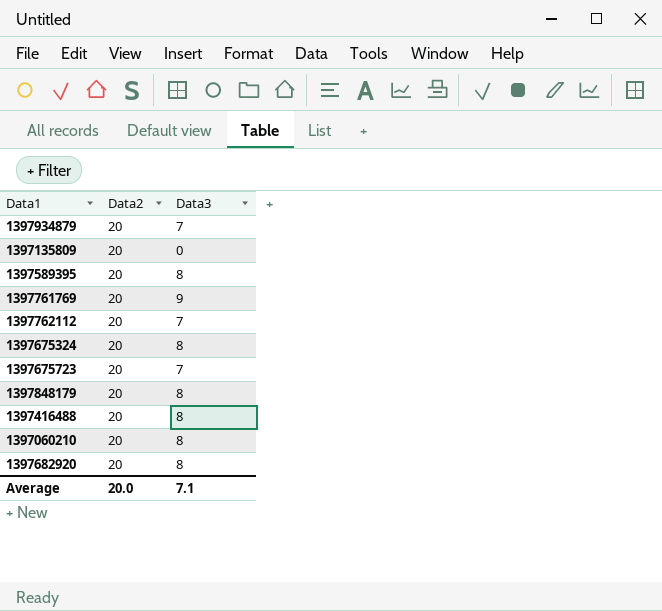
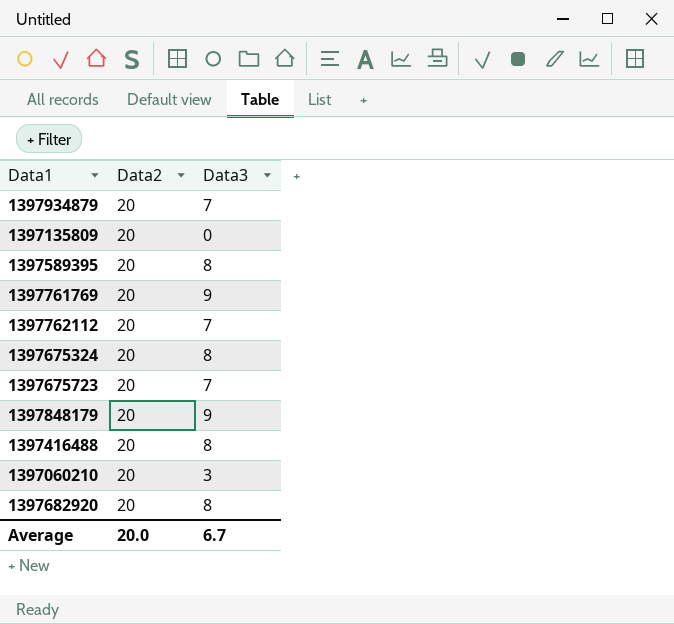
1397848179 | Data3: 8 -> 9
1397060210 | Data3: 8 -> 3
Average | Data3: 7.1 -> 6.7

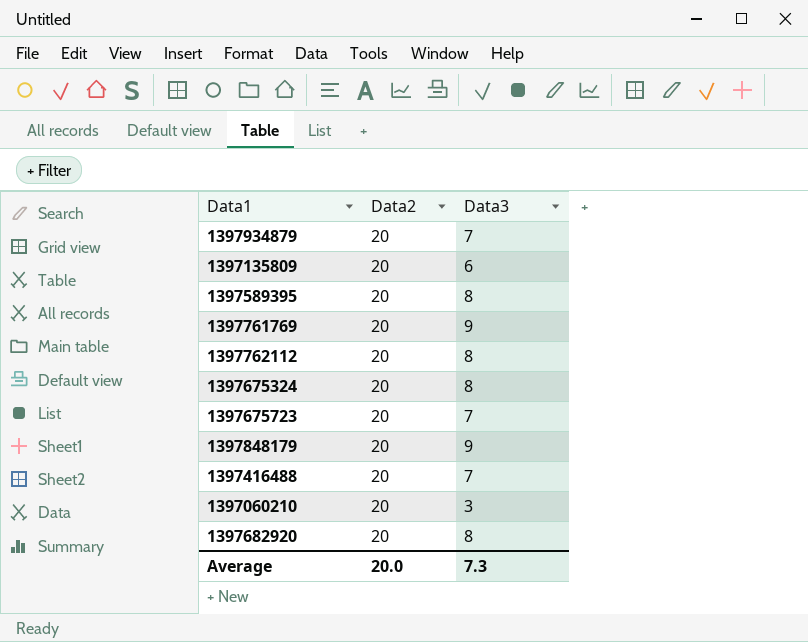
1397135809 | Data3: 0 -> 6
1397762112 | Data3: 7 -> 8
1397416488 | Data3: 8 -> 7
Average | Data3: 6.7 -> 7.3

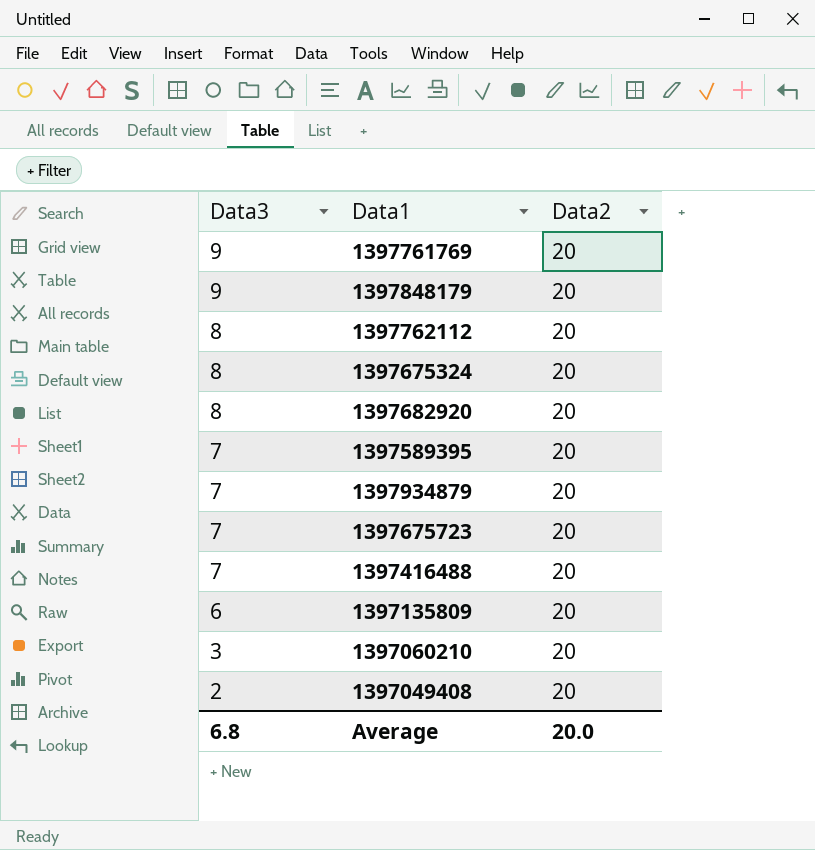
row order: none -> Data3 descending
column Data3 | position: 3 -> 1
1397589395 | Data3: 8 -> 7
row 1397049408: none -> 2 | 20
Average | Data3: 7.3 -> 6.8

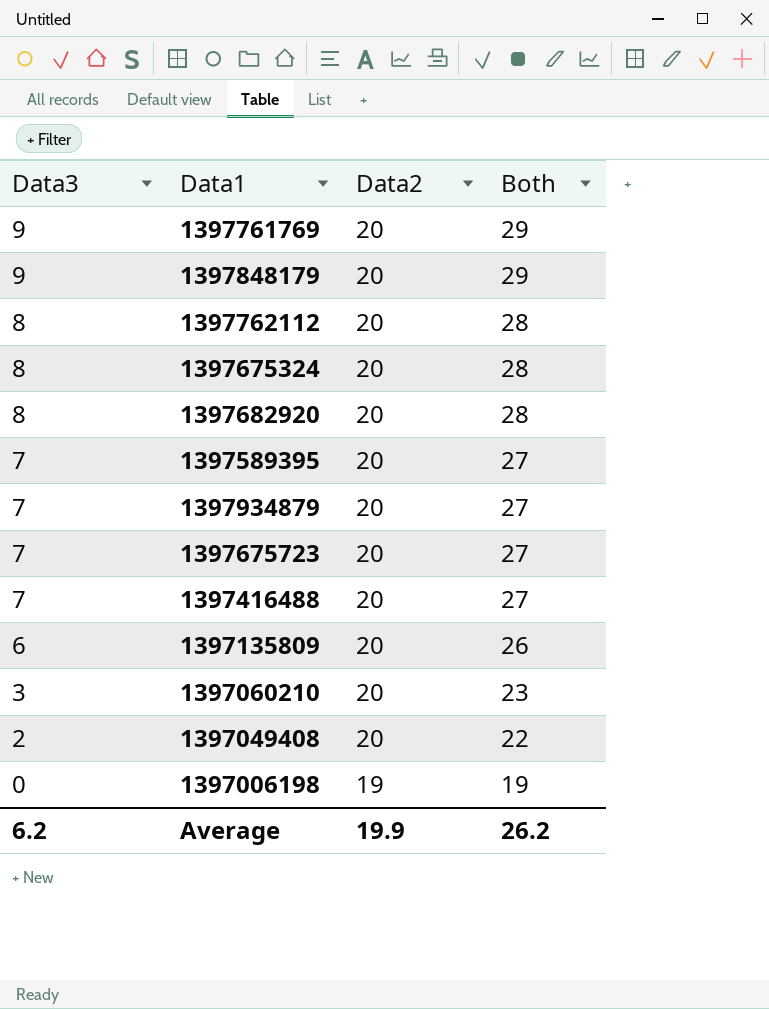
column Both | formula: none -> [Data3] + [Data2]
row 1397006198: none -> 0 | 19 | 19
Average | Data3: 6.8 -> 6.2
Average | Data2: 20.0 -> 19.9

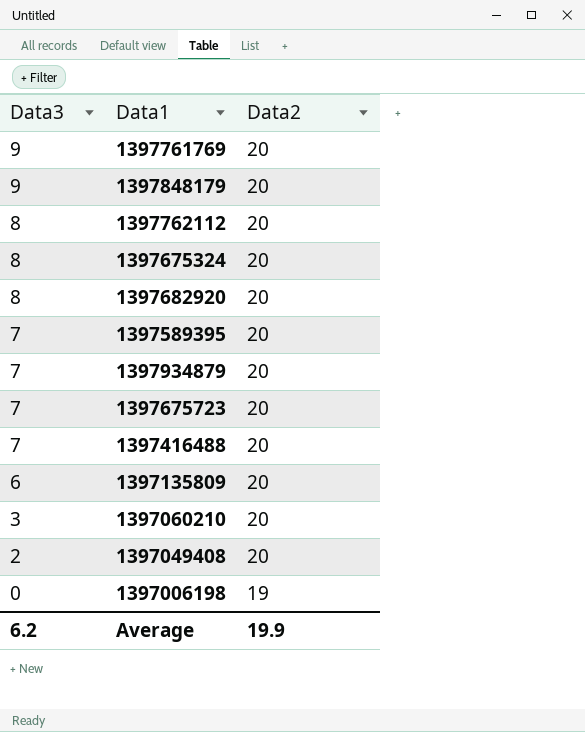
column Both | formula: [Data3] + [Data2] -> none

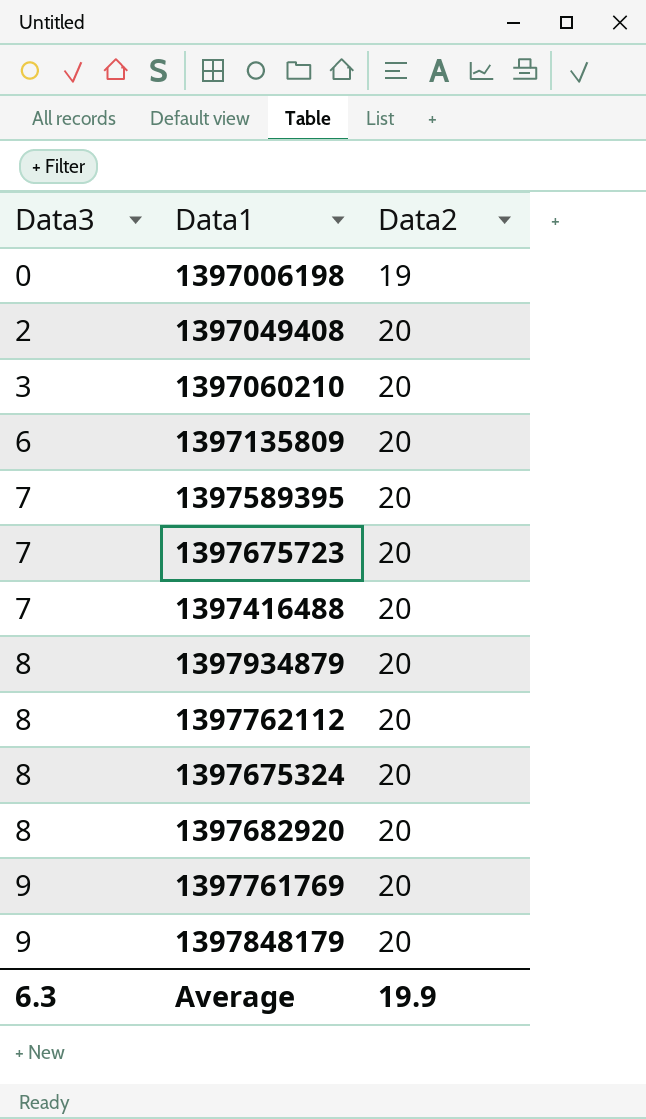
row order: Data3 descending -> Data3 ascending
1397934879 | Data3: 7 -> 8
Average | Data3: 6.2 -> 6.3

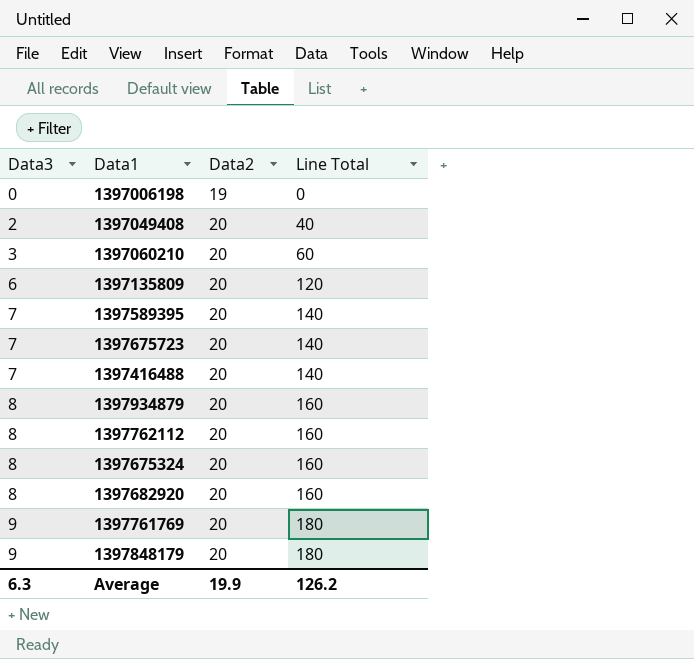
column Line Total | formula: none -> [Data3] * [Data2]

